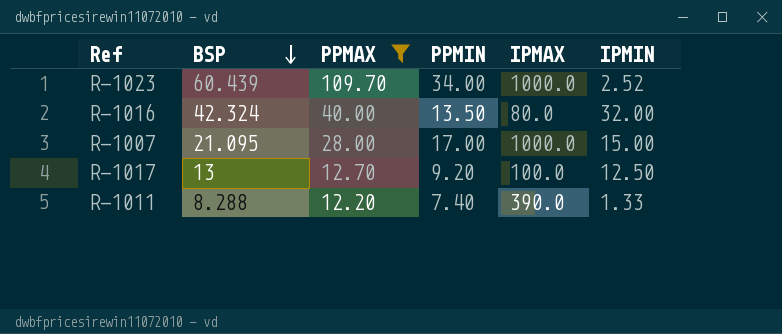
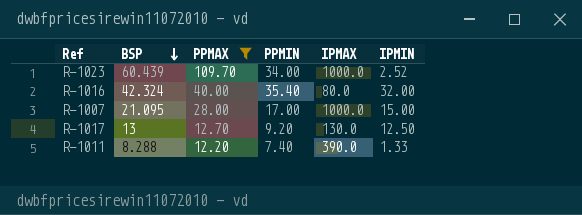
R-1016 | PPMIN: 13.50 -> 35.40
R-1017 | IPMAX: 100.0 -> 130.0

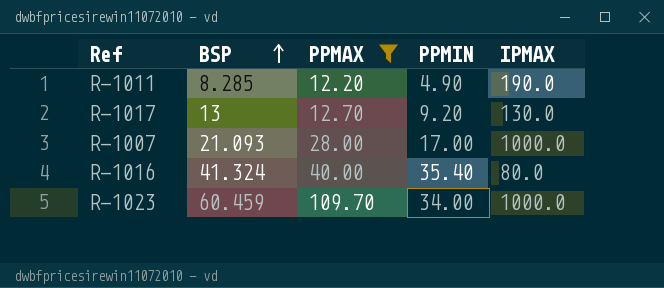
row order: BSP descending -> BSP ascending
column IPMIN | position: 6 -> none
R-1011 | BSP: 8.288 -> 8.285
R-1011 | PPMIN: 7.40 -> 4.90
R-1011 | IPMAX: 390.0 -> 190.0
R-1007 | BSP: 21.095 -> 21.093
R-1016 | BSP: 42.324 -> 41.324
R-1023 | BSP: 60.439 -> 60.459

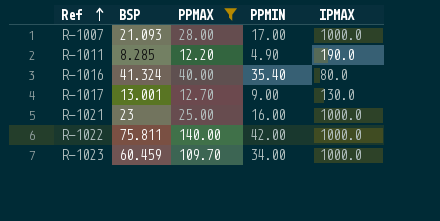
row order: BSP ascending -> Ref ascending
R-1017 | BSP: 13 -> 13.001
R-1017 | PPMIN: 9.20 -> 9.00
row R-1021: none -> 23 | 25.00 | 16.00 | 1000.0
row R-1022: none -> 75.811 | 140.00 | 42.00 | 1000.0

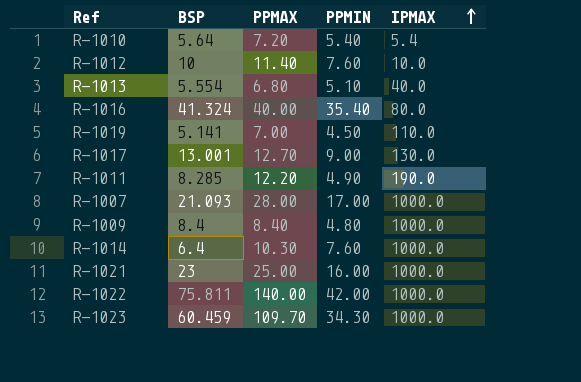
filter: PPMAX >= 12.20 -> none
row order: Ref ascending -> IPMAX ascending
R-1023 | PPMIN: 34.00 -> 34.30

